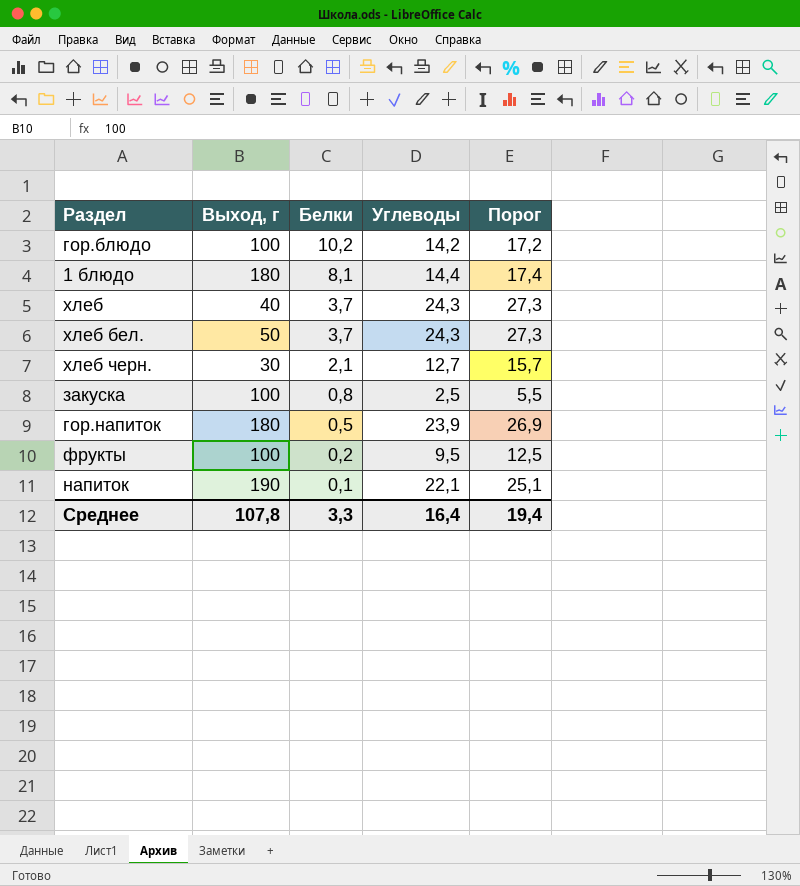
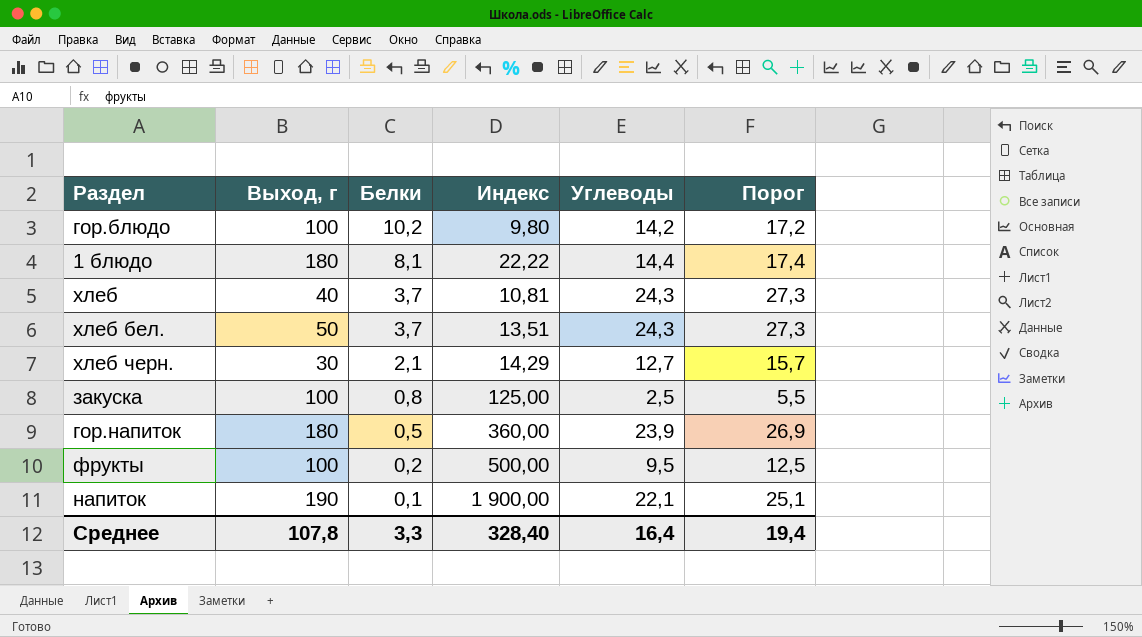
column Индекс | formula: none -> [Выход, г] / [Белки]

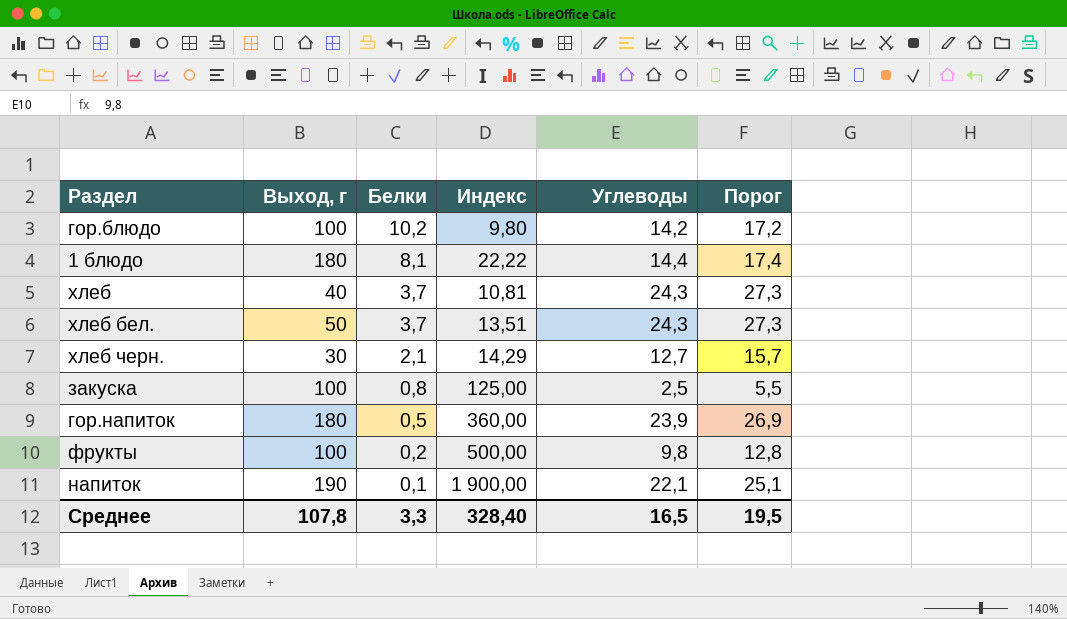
фрукты | Углеводы: 9,5 -> 9,8
фрукты | Порог: 12,5 -> 12,8
Среднее | Углеводы: 16,4 -> 16,5
Среднее | Порог: 19,4 -> 19,5

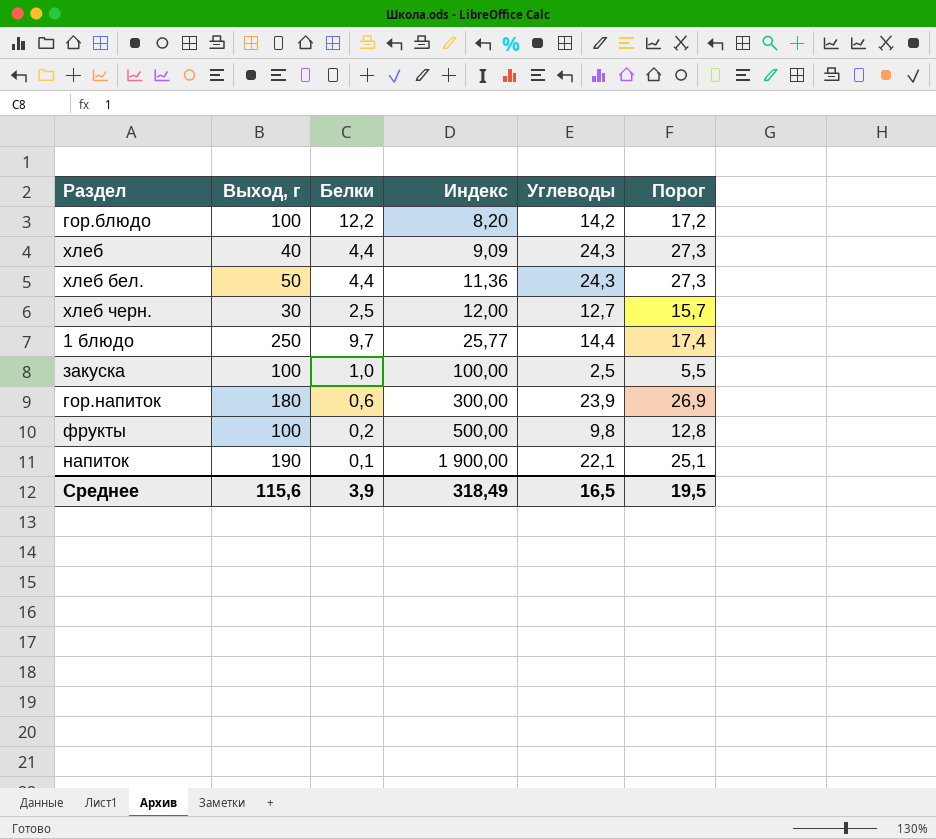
row order: Белки descending -> Индекс ascending
гор.блюдо | Белки: 10,2 -> 12,2
гор.блюдо | Индекс: 9,80 -> 8,20
хлеб | Белки: 3,7 -> 4,4
хлеб | Индекс: 10,81 -> 9,09
хлеб бел. | Белки: 3,7 -> 4,4
хлеб бел. | Индекс: 13,51 -> 11,36
хлеб черн. | Белки: 2,1 -> 2,5
хлеб черн. | Индекс: 14,29 -> 12,00
1 блюдо | Выход, г: 180 -> 250
1 блюдо | Белки: 8,1 -> 9,7
1 блюдо | Индекс: 22,22 -> 25,77
закуска | Белки: 0,8 -> 1,0
закуска | Индекс: 125,00 -> 100,00
гор.напиток | Белки: 0,5 -> 0,6
гор.напиток | Индекс: 360,00 -> 300,00
Среднее | Выход, г: 107,8 -> 115,6
Среднее | Белки: 3,3 -> 3,9
Среднее | Индекс: 328,40 -> 318,49

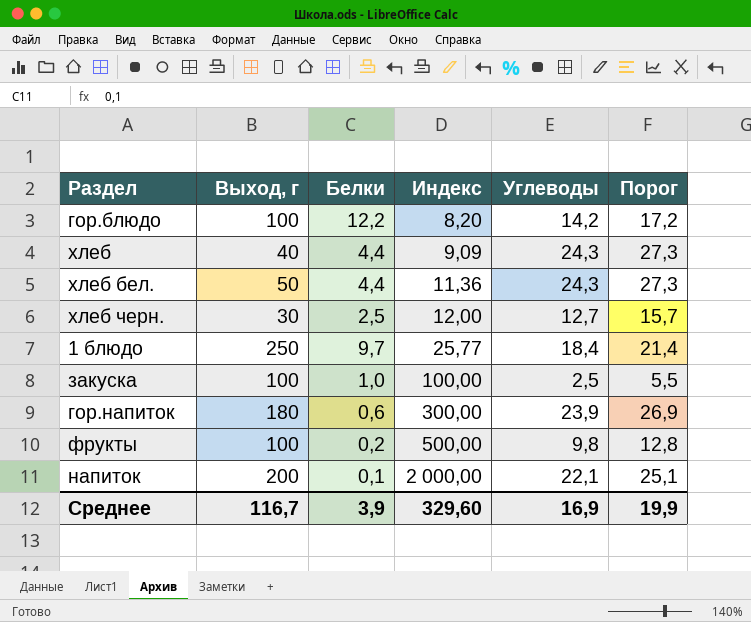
1 блюдо | Углеводы: 14,4 -> 18,4
1 блюдо | Порог: 17,4 -> 21,4
напиток | Выход, г: 190 -> 200
напиток | Индекс: 1 900,00 -> 2 000,00
Среднее | Выход, г: 115,6 -> 116,7
Среднее | Индекс: 318,49 -> 329,60
Среднее | Углеводы: 16,5 -> 16,9
Среднее | Порог: 19,5 -> 19,9

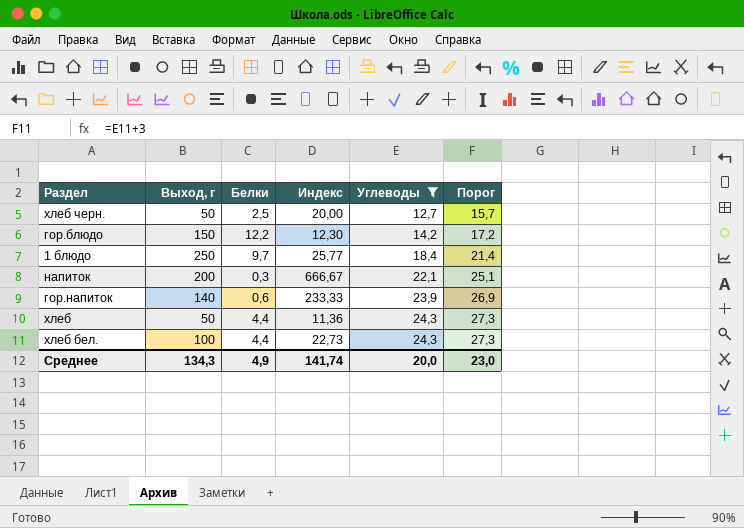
filter: none -> Углеводы >= 12,7
row order: Индекс ascending -> Углеводы ascending
хлеб черн. | Выход, г: 30 -> 50
хлеб черн. | Индекс: 12,00 -> 20,00
гор.блюдо | Выход, г: 100 -> 150
гор.блюдо | Индекс: 8,20 -> 12,30
напиток | Белки: 0,1 -> 0,3
напиток | Индекс: 2 000,00 -> 666,67
гор.напиток | Выход, г: 180 -> 140
гор.напиток | Индекс: 300,00 -> 233,33
хлеб | Выход, г: 40 -> 50
хлеб | Индекс: 9,09 -> 11,36
хлеб бел. | Выход, г: 50 -> 100
хлеб бел. | Индекс: 11,36 -> 22,73
Среднее | Выход, г: 116,7 -> 134,3
Среднее | Белки: 3,9 -> 4,9
Среднее | Индекс: 329,60 -> 141,74
Среднее | Углеводы: 16,9 -> 20,0
Среднее | Порог: 19,9 -> 23,0

